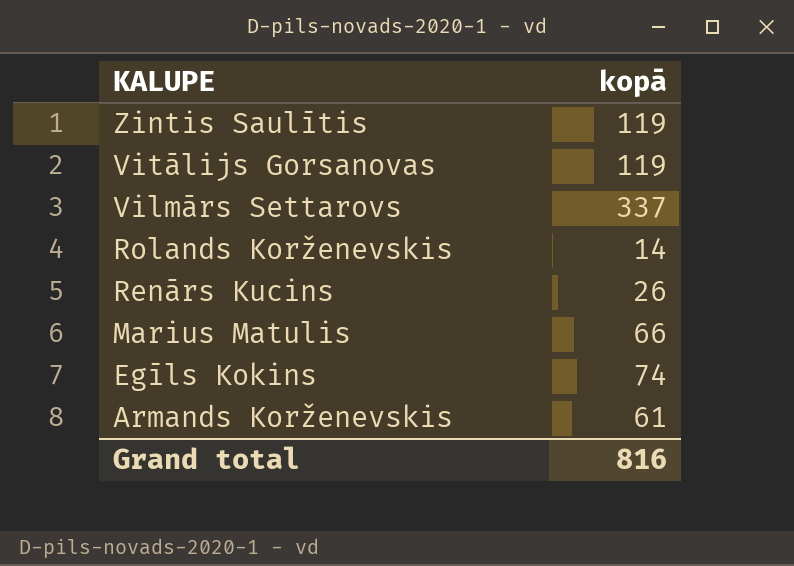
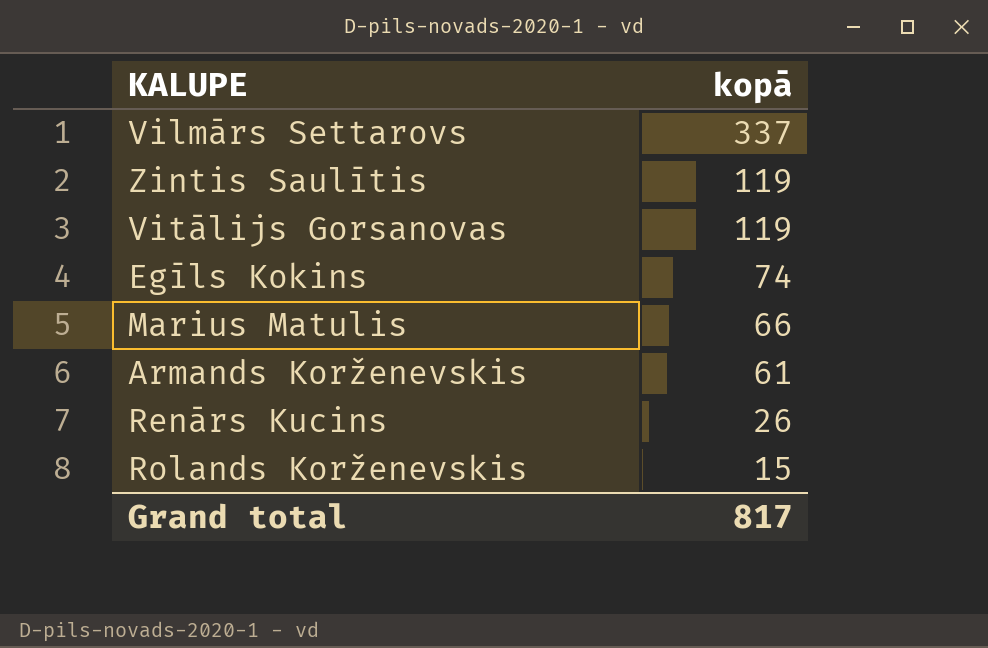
row order: KALUPE descending -> kopā descending
Rolands Korženevskis | kopā: 14 -> 15
Grand total | kopā: 816 -> 817

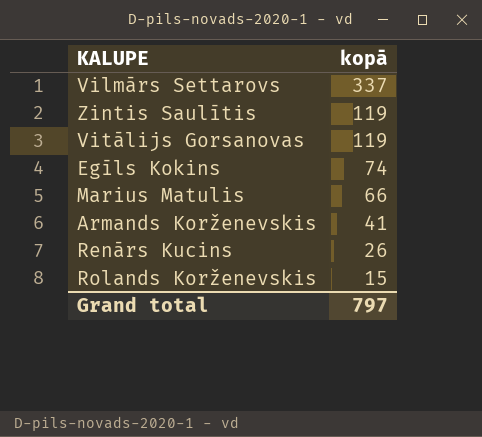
Armands Korženevskis | kopā: 61 -> 41
Grand total | kopā: 817 -> 797

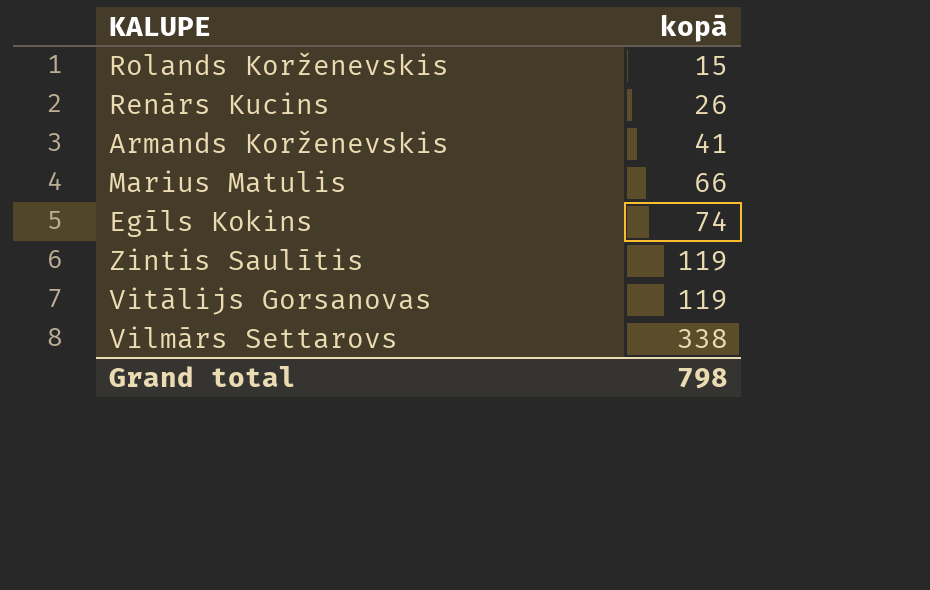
row order: kopā descending -> kopā ascending
Vilmārs Settarovs | kopā: 337 -> 338
Grand total | kopā: 797 -> 798

